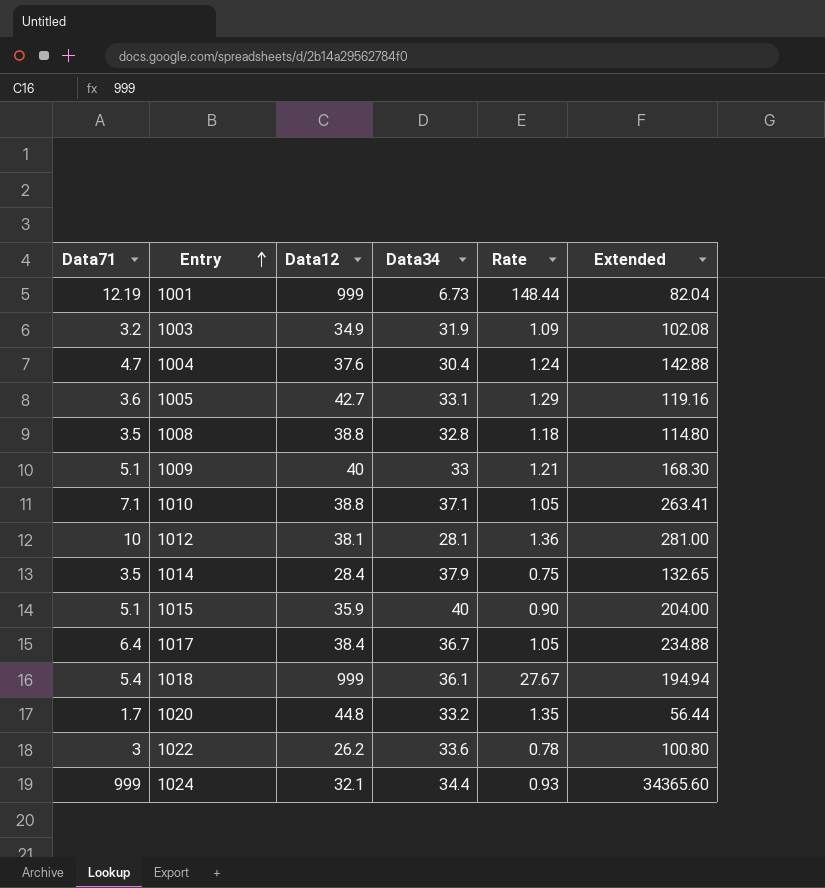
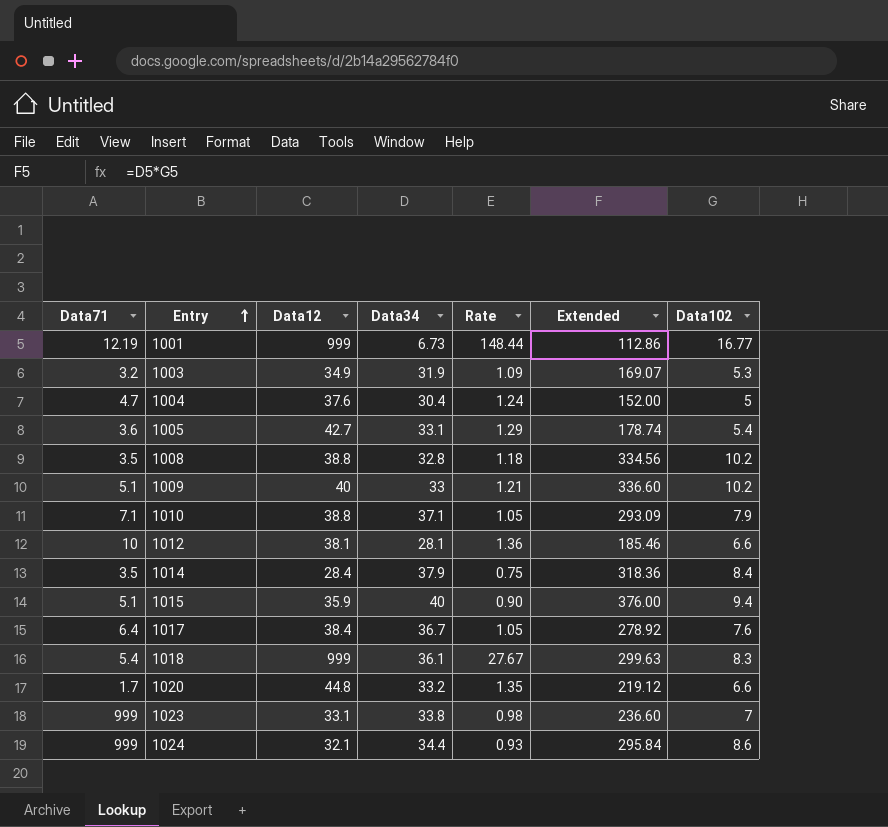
column Extended | formula: [Data71] * [Data34] -> [Data34] * [Data102]
column Data102 | position: none -> 7
row 1022: 3 | 26.2 | 33.6 | 0.78 | 100.80 -> none
row 1023: none -> 999 | 33.1 | 33.8 | 0.98 | 236.60 | 7

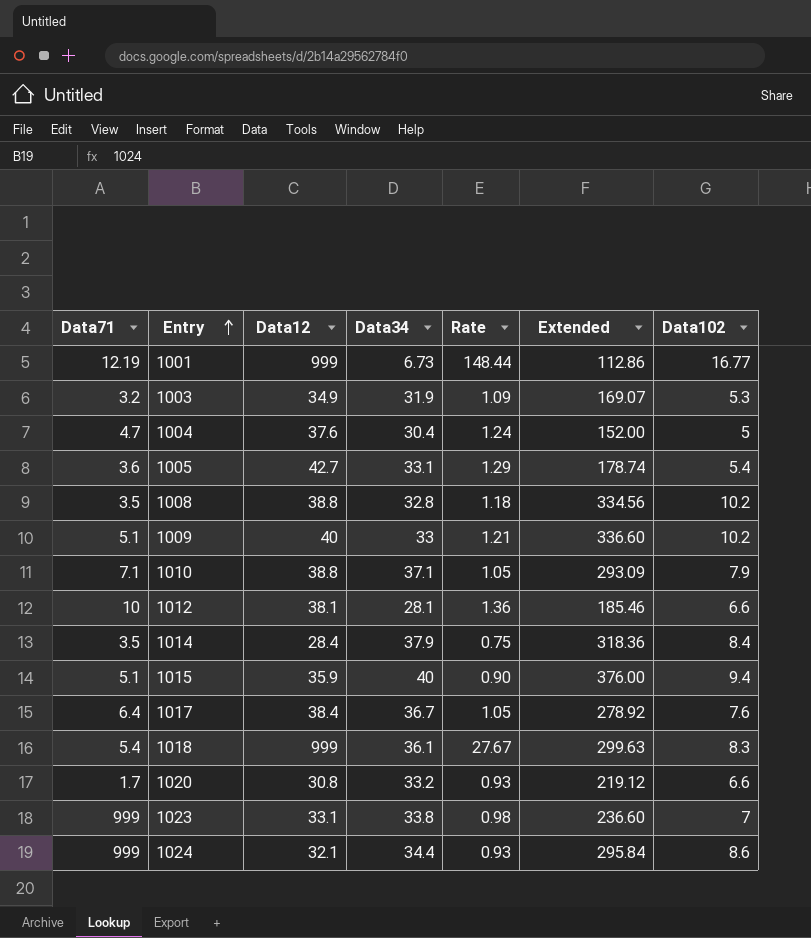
1020 | Data12: 44.8 -> 30.8
1020 | Rate: 1.35 -> 0.93

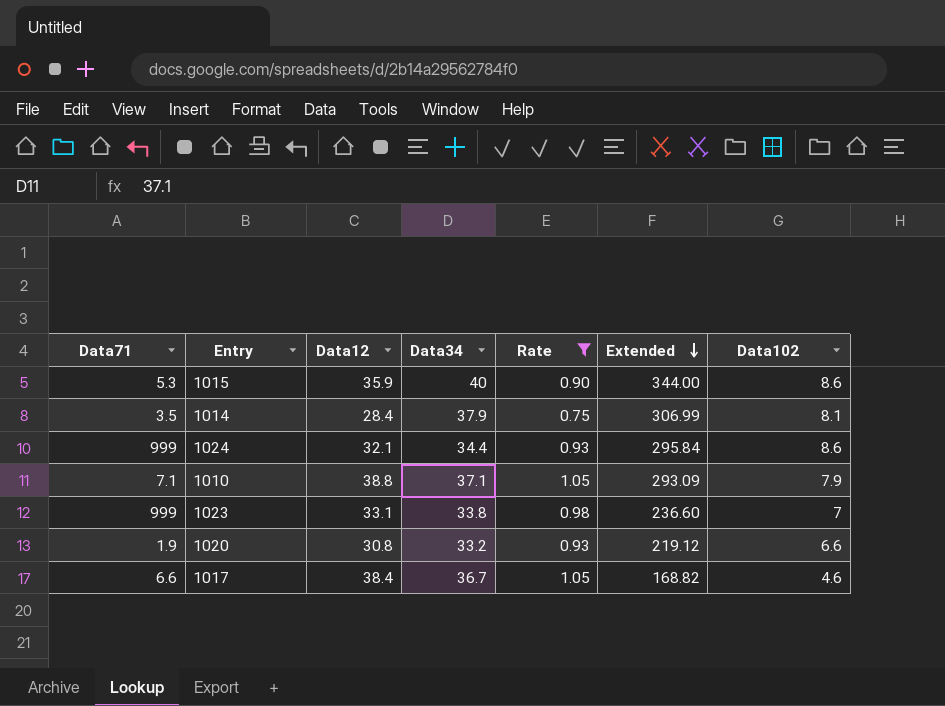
filter: none -> Rate <= 1.05
row order: Entry ascending -> Extended descending
1015 | Data71: 5.1 -> 5.3
1015 | Extended: 376.00 -> 344.00
1015 | Data102: 9.4 -> 8.6
1014 | Extended: 318.36 -> 306.99
1014 | Data102: 8.4 -> 8.1
1020 | Data71: 1.7 -> 1.9
1017 | Data71: 6.4 -> 6.6
1017 | Extended: 278.92 -> 168.82
1017 | Data102: 7.6 -> 4.6

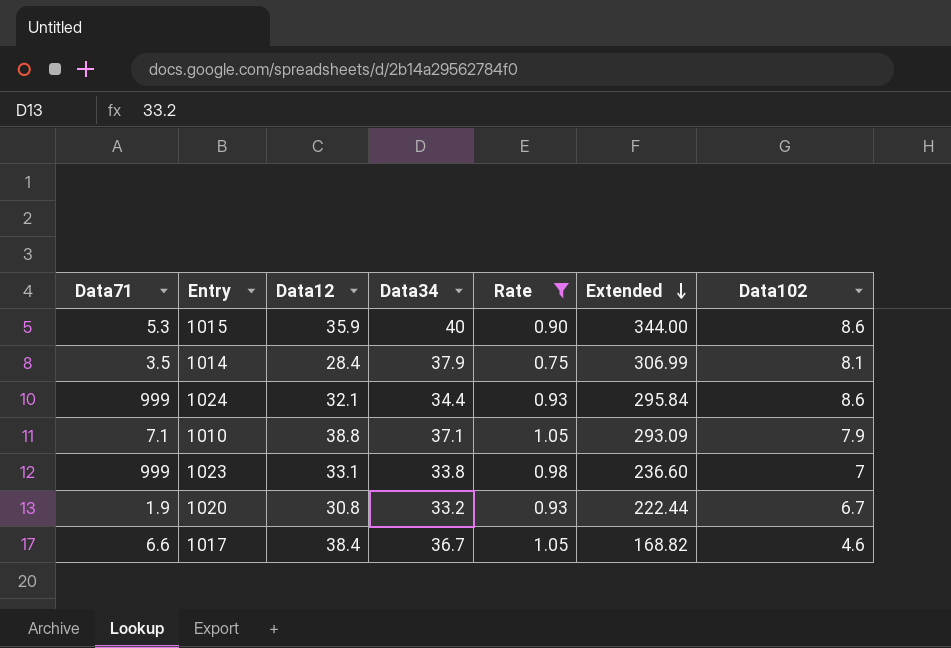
1020 | Extended: 219.12 -> 222.44
1020 | Data102: 6.6 -> 6.7

